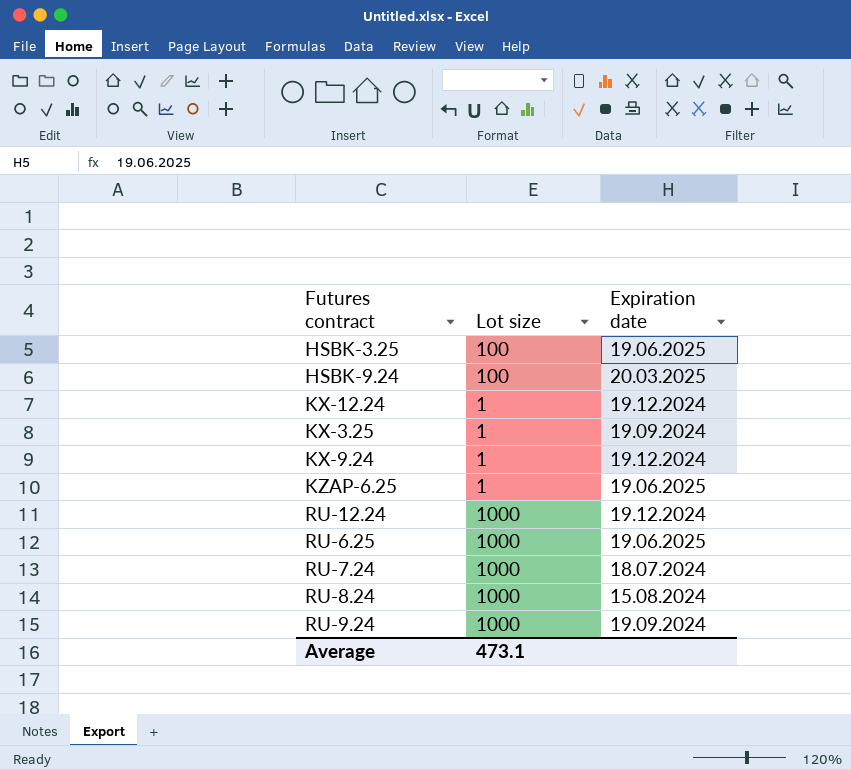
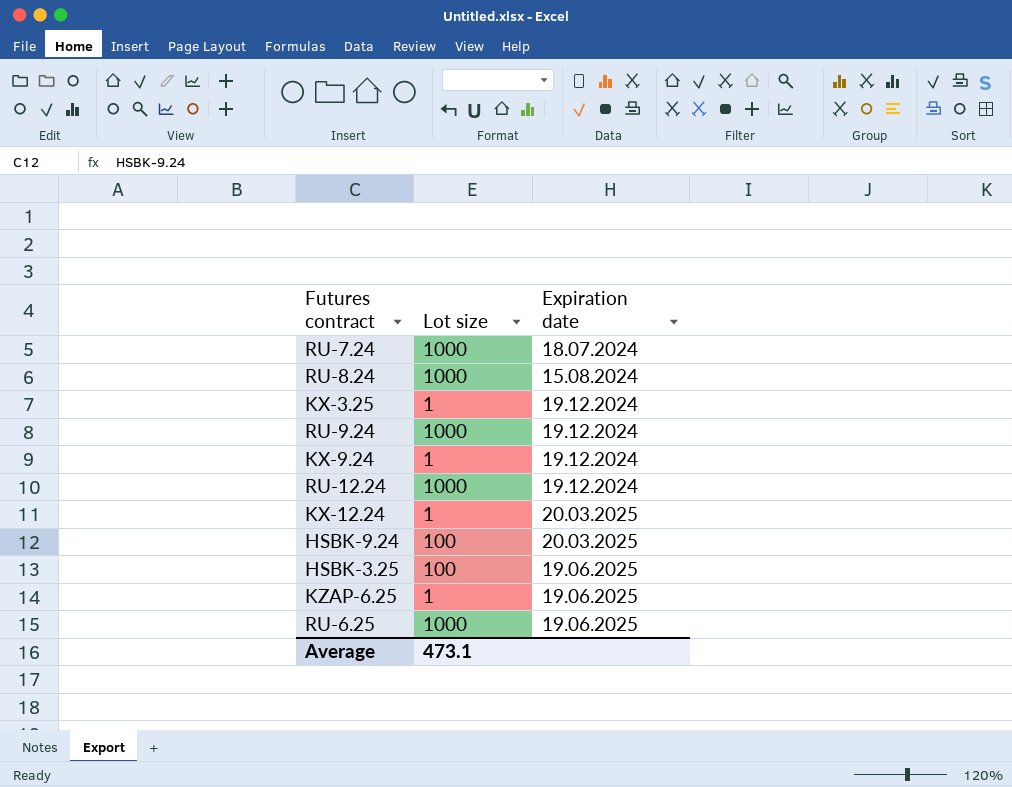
row order: none -> Expiration date ascending
KX-3.25 | Expiration date: 19.09.2024 -> 19.12.2024
RU-9.24 | Expiration date: 19.09.2024 -> 19.12.2024
KX-12.24 | Expiration date: 19.12.2024 -> 20.03.2025

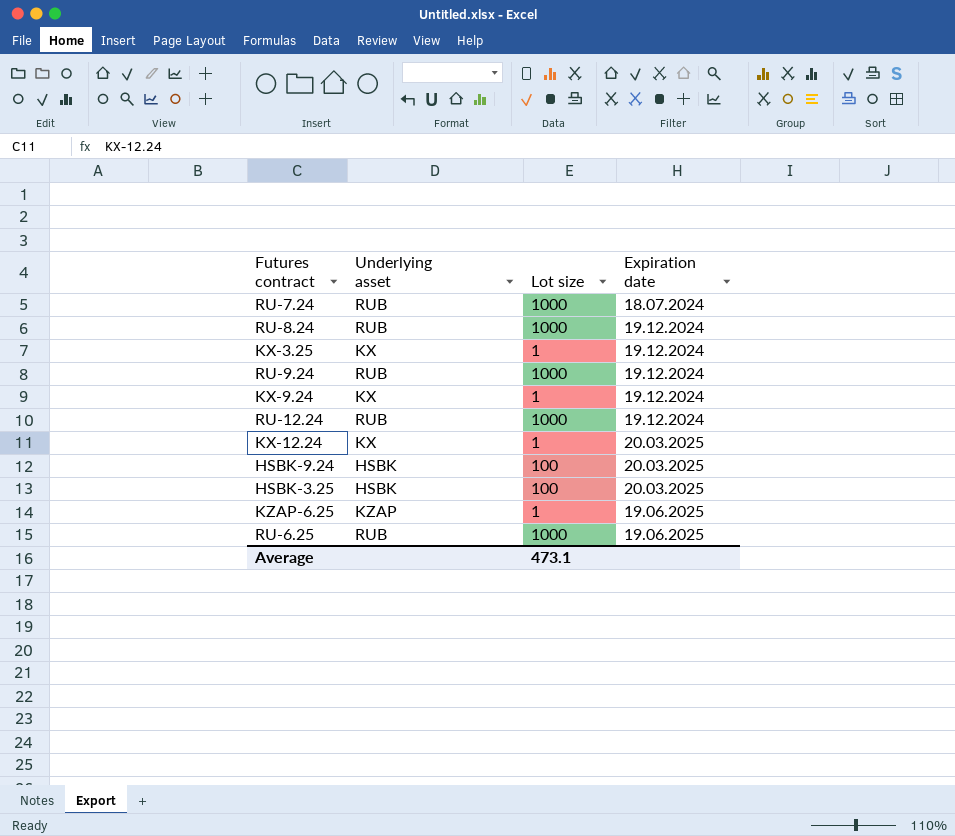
column Underlying asset | position: none -> 2
RU-8.24 | Expiration date: 15.08.2024 -> 19.12.2024
HSBK-3.25 | Expiration date: 19.06.2025 -> 20.03.2025

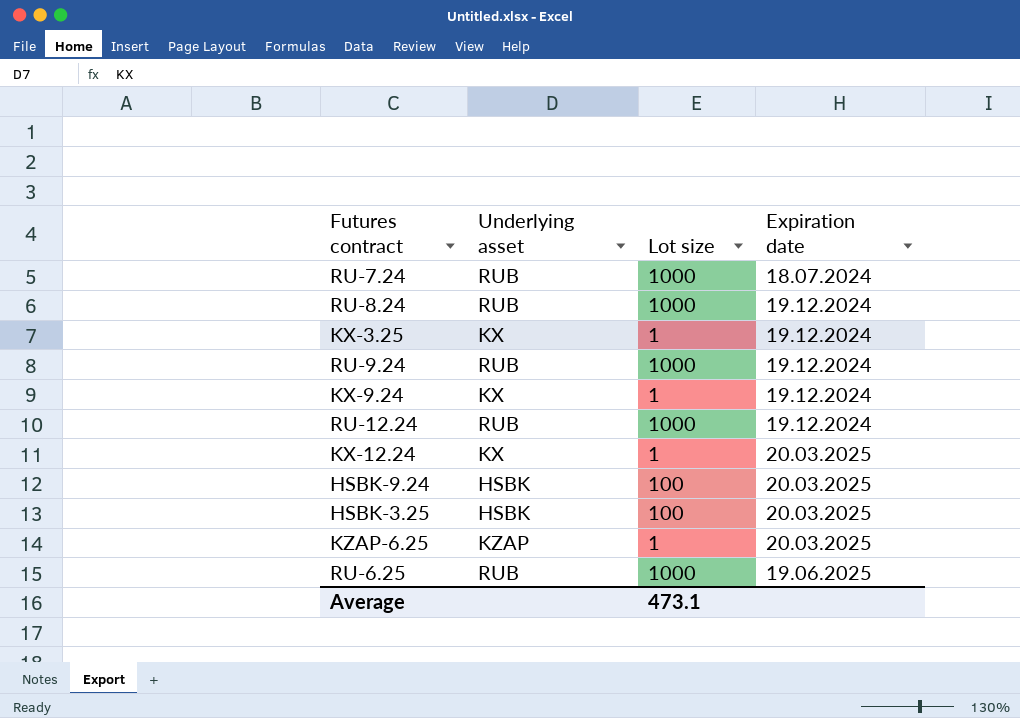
KZAP-6.25 | Expiration date: 19.06.2025 -> 20.03.2025

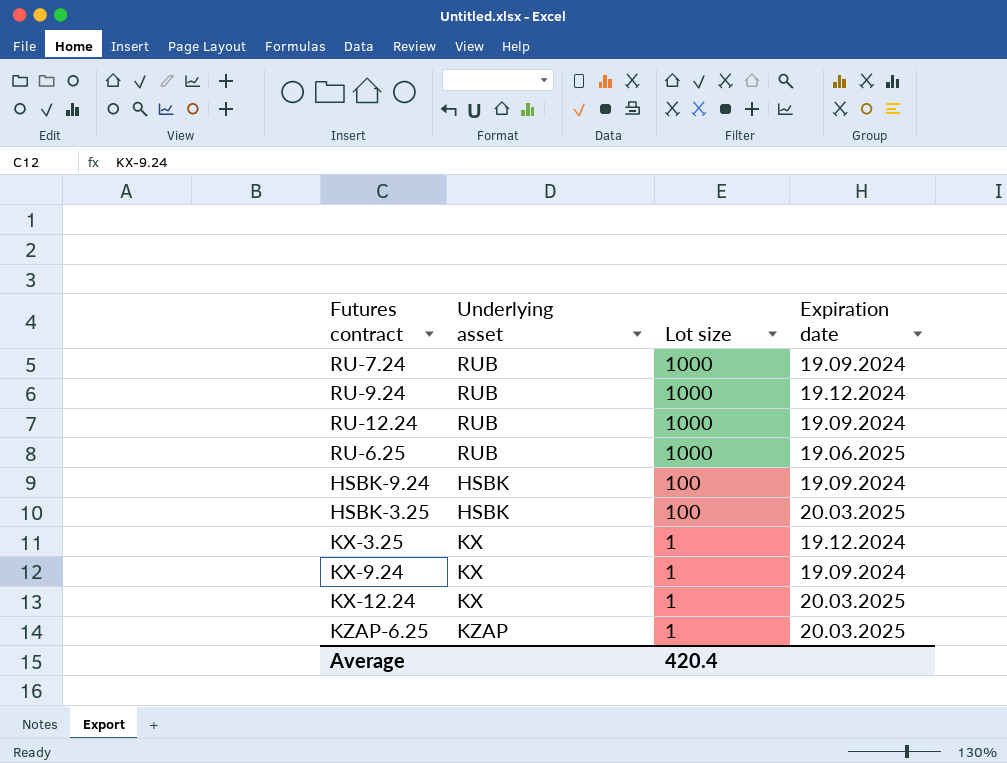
row order: Expiration date ascending -> Lot size descending
row RU-8.24: RUB | 1000 | 19.12.2024 -> none
RU-7.24 | Expiration date: 18.07.2024 -> 19.09.2024
RU-12.24 | Expiration date: 19.12.2024 -> 19.09.2024
HSBK-9.24 | Expiration date: 20.03.2025 -> 19.09.2024
KX-9.24 | Expiration date: 19.12.2024 -> 19.09.2024
Average | Lot size: 473.1 -> 420.4

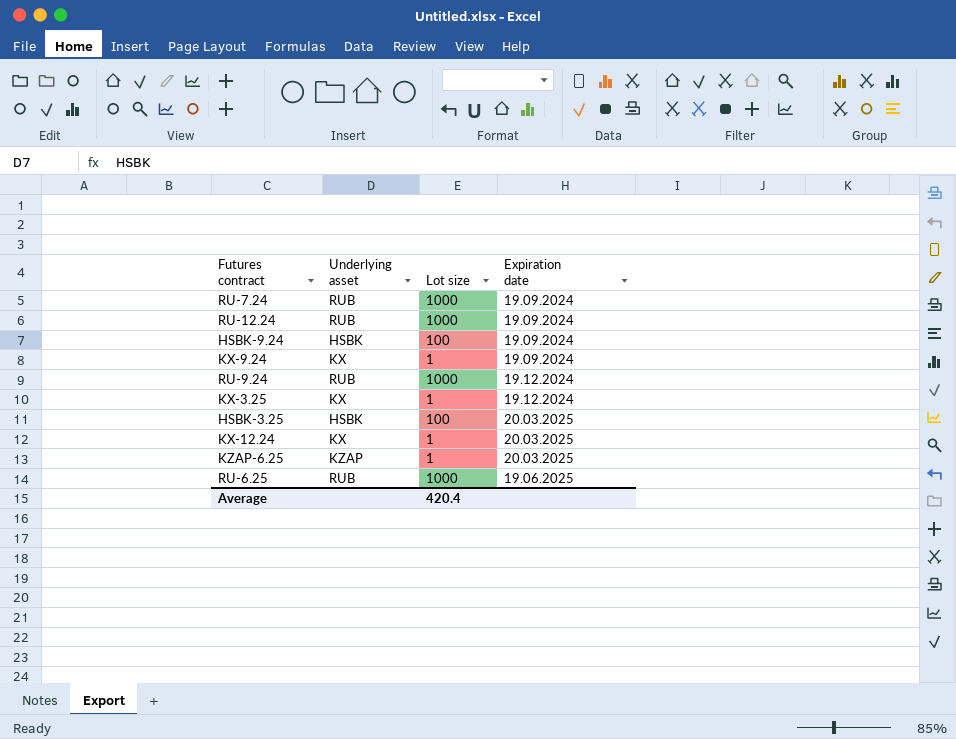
row order: Lot size descending -> Expiration date ascending

